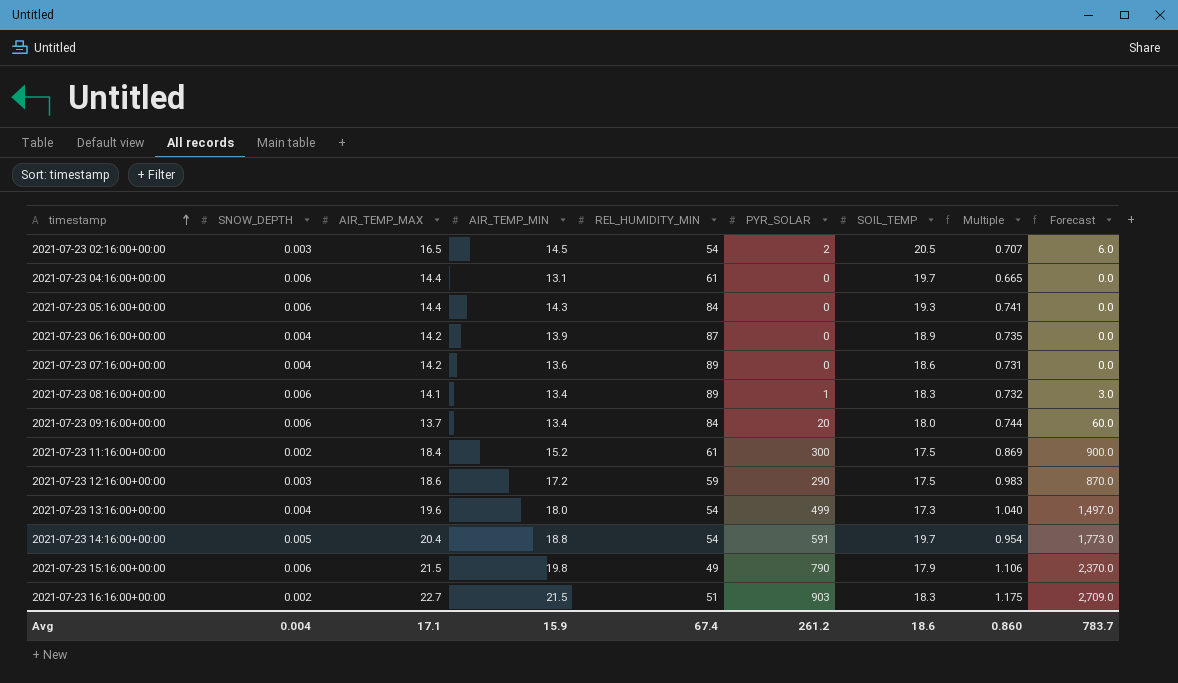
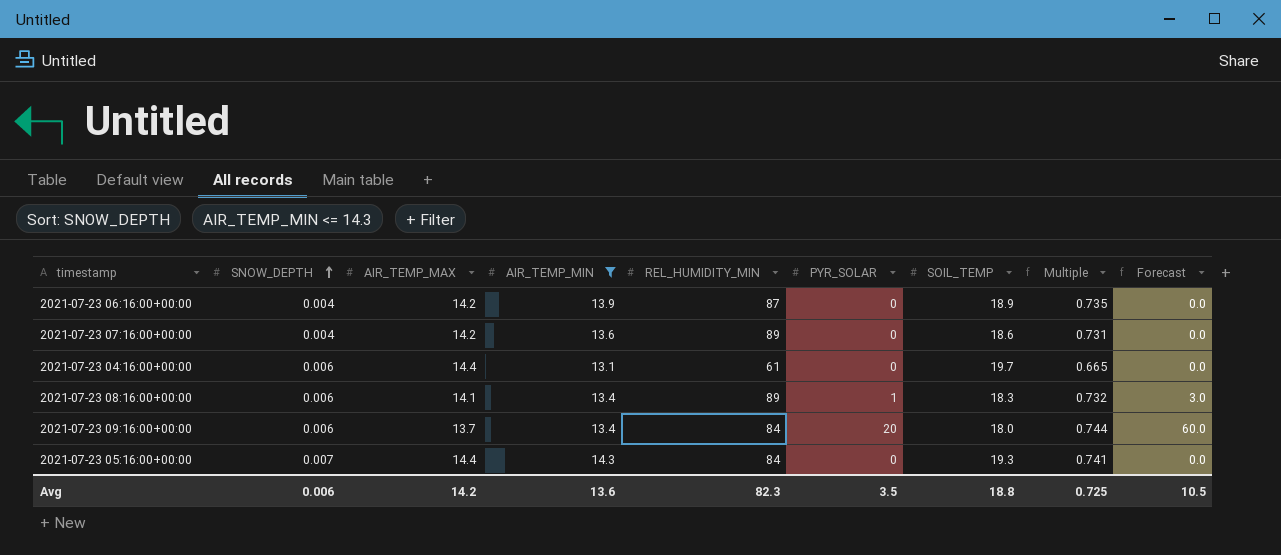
filter: none -> AIR_TEMP_MIN <= 14.3
row order: timestamp ascending -> SNOW_DEPTH ascending
2021-07-23 05:16:00+00:00 | SNOW_DEPTH: 0.006 -> 0.007
Avg | SNOW_DEPTH: 0.004 -> 0.006
Avg | AIR_TEMP_MAX: 17.1 -> 14.2
Avg | AIR_TEMP_MIN: 15.9 -> 13.6
Avg | REL_HUMIDITY_MIN: 67.4 -> 82.3
Avg | PYR_SOLAR: 261.2 -> 3.5
Avg | SOIL_TEMP: 18.6 -> 18.8
Avg | Multiple: 0.860 -> 0.725
Avg | Forecast: 783.7 -> 10.5

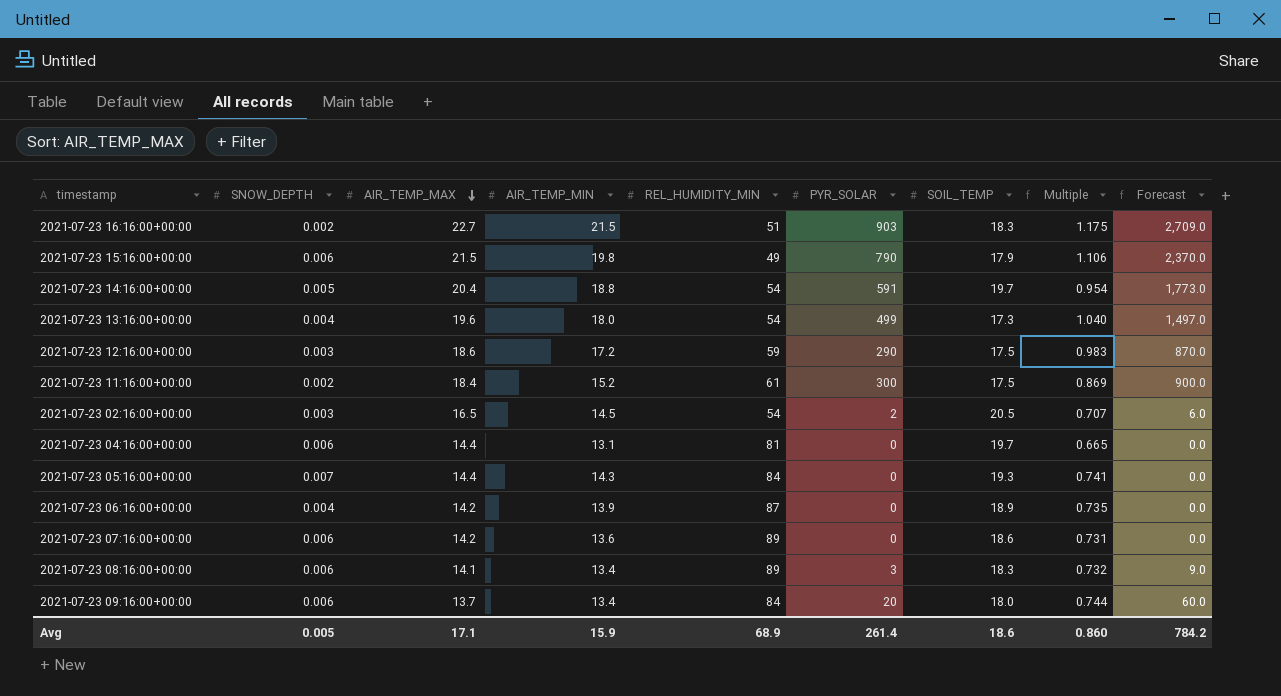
filter: AIR_TEMP_MIN <= 14.3 -> none
row order: SNOW_DEPTH ascending -> AIR_TEMP_MAX descending
2021-07-23 04:16:00+00:00 | REL_HUMIDITY_MIN: 61 -> 81
2021-07-23 07:16:00+00:00 | SNOW_DEPTH: 0.004 -> 0.006
2021-07-23 08:16:00+00:00 | PYR_SOLAR: 1 -> 3
2021-07-23 08:16:00+00:00 | Forecast: 3.0 -> 9.0
Avg | SNOW_DEPTH: 0.006 -> 0.005
Avg | AIR_TEMP_MAX: 14.2 -> 17.1
Avg | AIR_TEMP_MIN: 13.6 -> 15.9
Avg | REL_HUMIDITY_MIN: 82.3 -> 68.9
Avg | PYR_SOLAR: 3.5 -> 261.4
Avg | SOIL_TEMP: 18.8 -> 18.6
Avg | Multiple: 0.725 -> 0.860
Avg | Forecast: 10.5 -> 784.2

